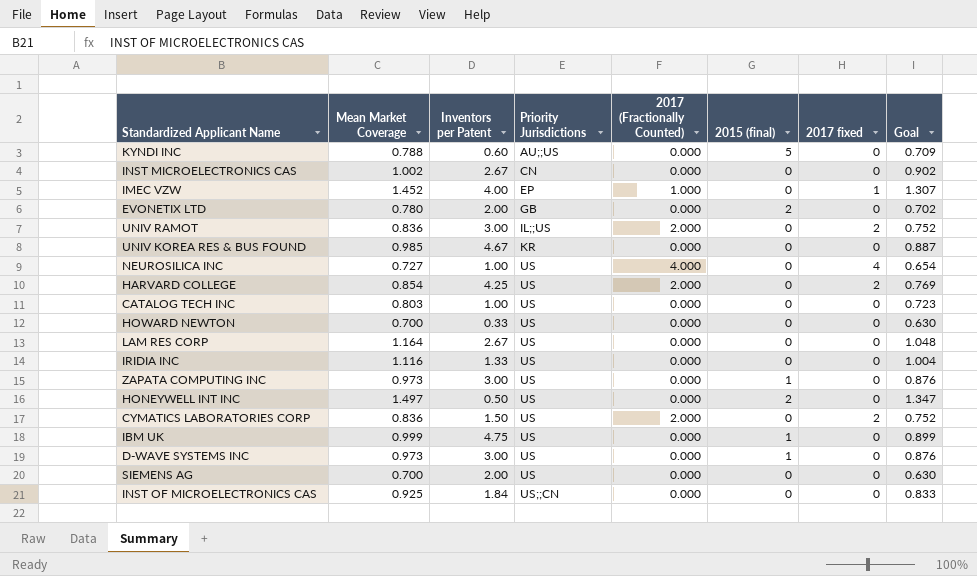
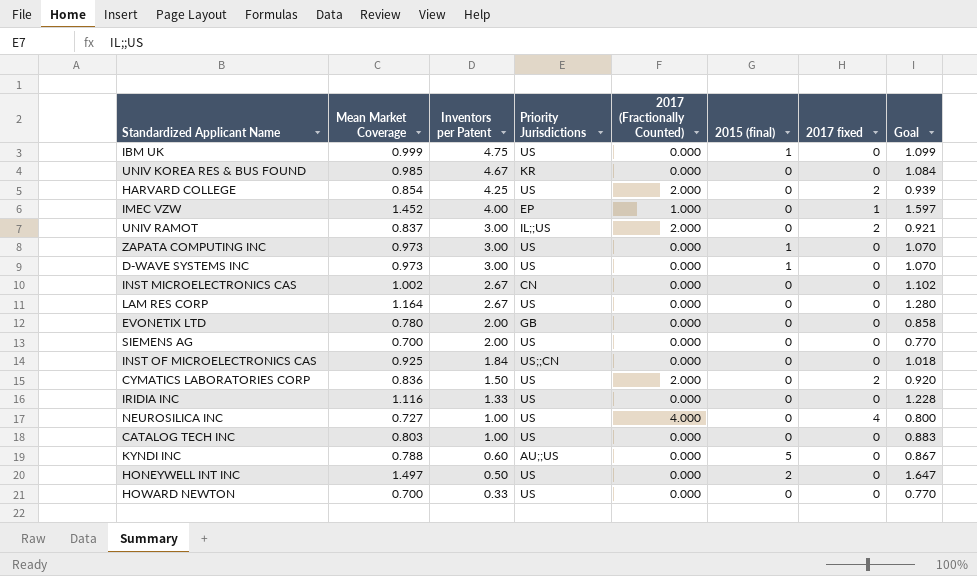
row order: Priority Jurisdictions ascending -> Inventors per Patent descending
column Goal | formula: [Mean Market Coverage] * 0.9 -> [Mean Market Coverage] * 1.1
UNIV RAMOT | Mean Market Coverage: 0.836 -> 0.837
EVONETIX LTD | 2015 (final): 2 -> 0

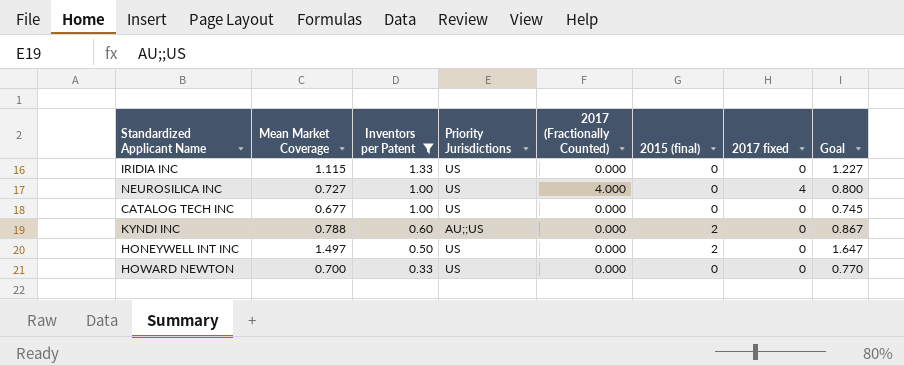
filter: none -> Inventors per Patent <= 1.33
IRIDIA INC | Mean Market Coverage: 1.116 -> 1.115
IRIDIA INC | Goal: 1.228 -> 1.227
CATALOG TECH INC | Mean Market Coverage: 0.803 -> 0.677
CATALOG TECH INC | Goal: 0.883 -> 0.745
KYNDI INC | 2015 (final): 5 -> 2

